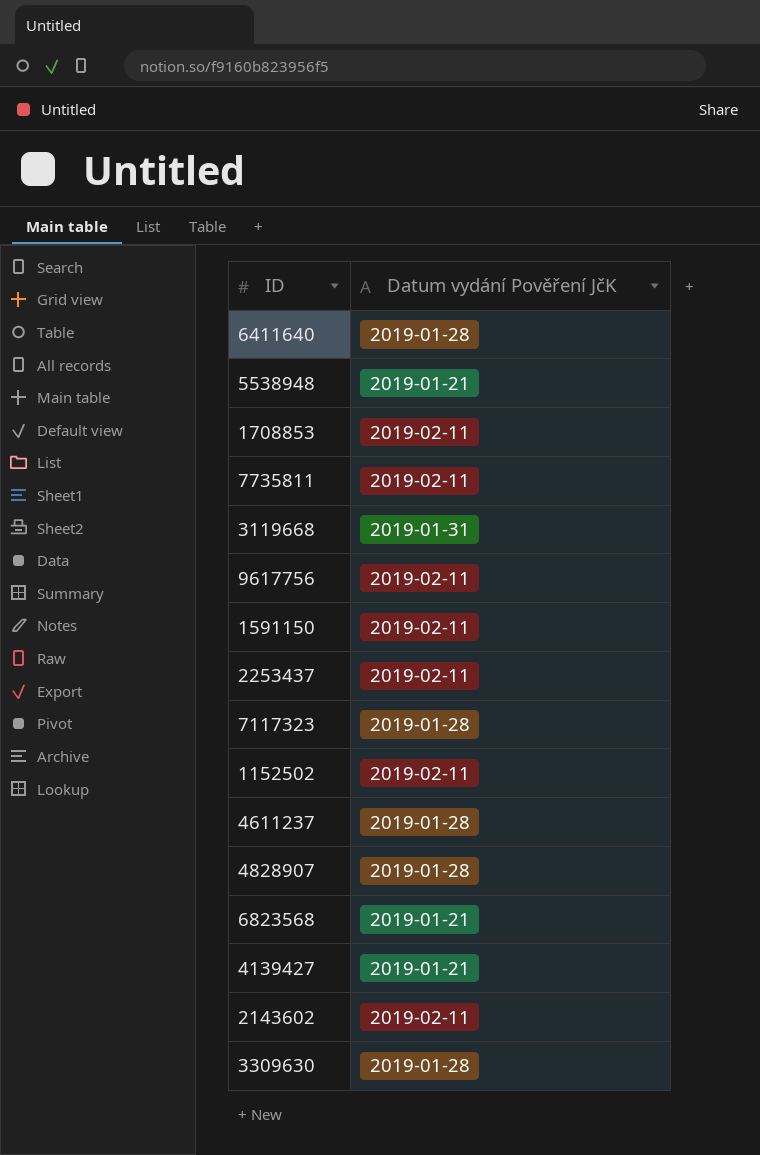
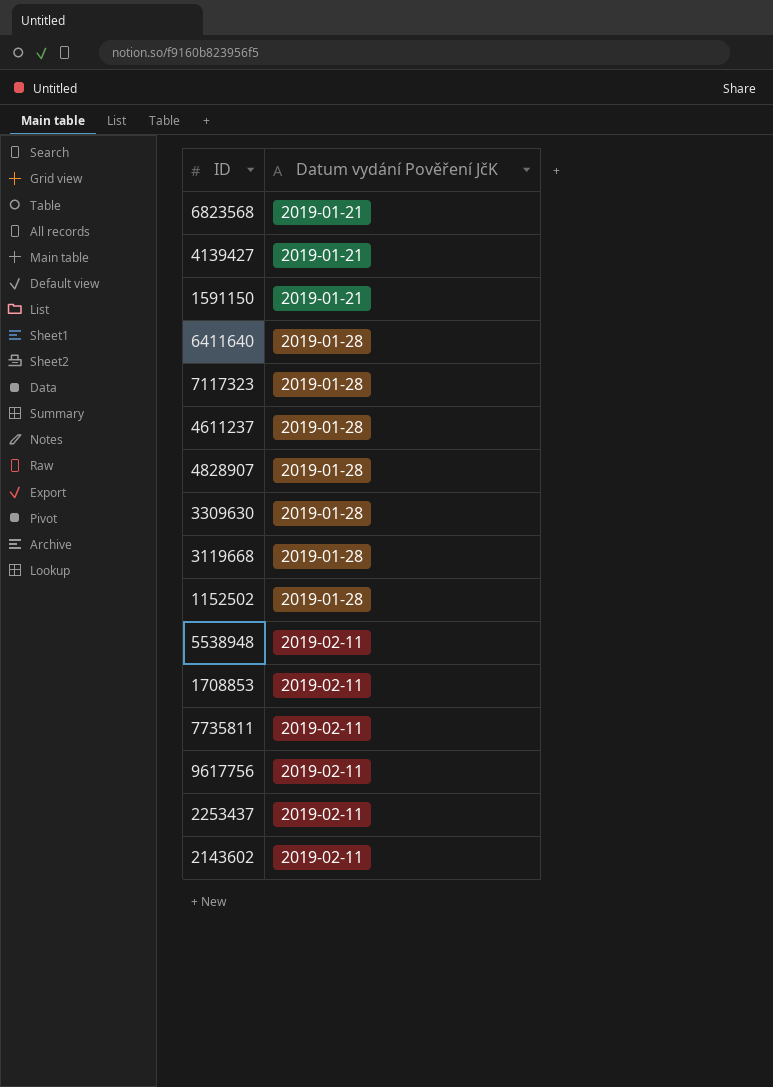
row order: none -> Datum vydání Pověření JčK ascending
1591150 | Datum vydání Pověření JčK: 2019-02-11 -> 2019-01-21
3119668 | Datum vydání Pověření JčK: 2019-01-31 -> 2019-01-28
1152502 | Datum vydání Pověření JčK: 2019-02-11 -> 2019-01-28
5538948 | Datum vydání Pověření JčK: 2019-01-21 -> 2019-02-11

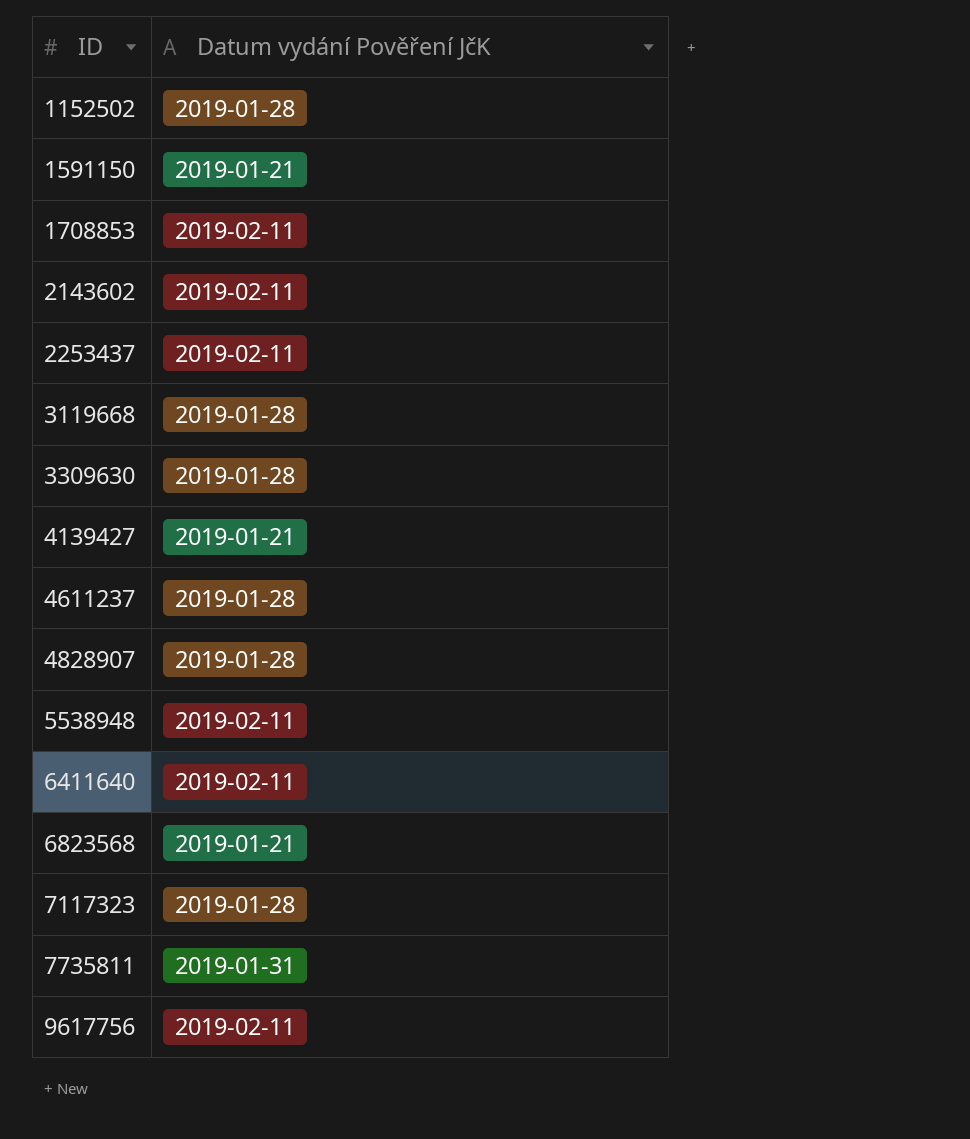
row order: Datum vydání Pověření JčK ascending -> ID ascending
6411640 | Datum vydání Pověření JčK: 2019-01-28 -> 2019-02-11
7735811 | Datum vydání Pověření JčK: 2019-02-11 -> 2019-01-31

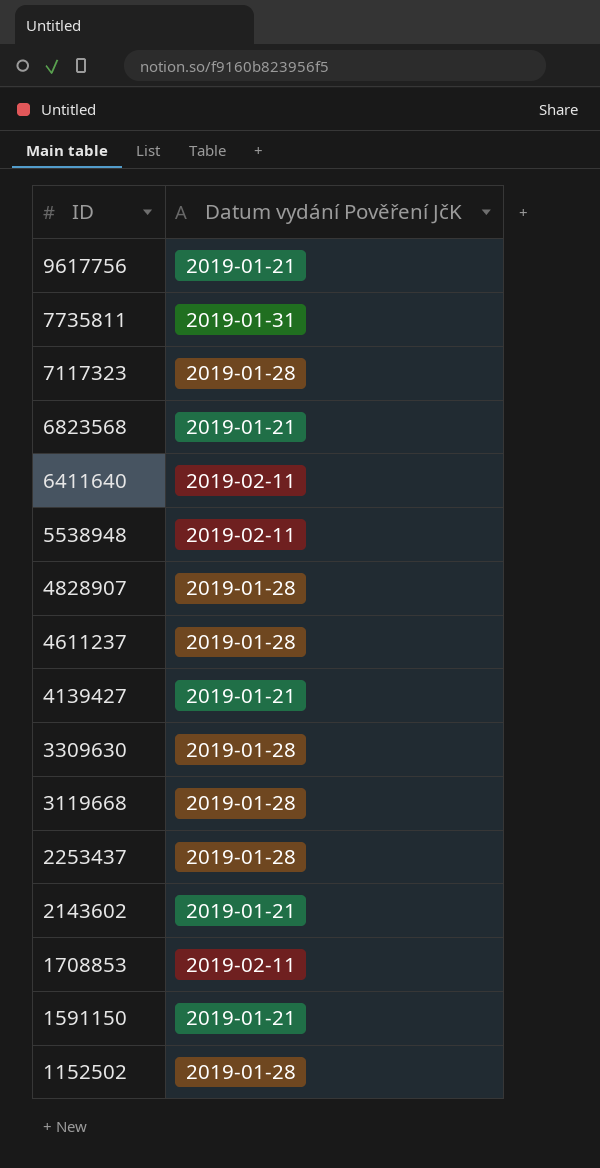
row order: ID ascending -> ID descending
9617756 | Datum vydání Pověření JčK: 2019-02-11 -> 2019-01-21
2253437 | Datum vydání Pověření JčK: 2019-02-11 -> 2019-01-28
2143602 | Datum vydání Pověření JčK: 2019-02-11 -> 2019-01-21

